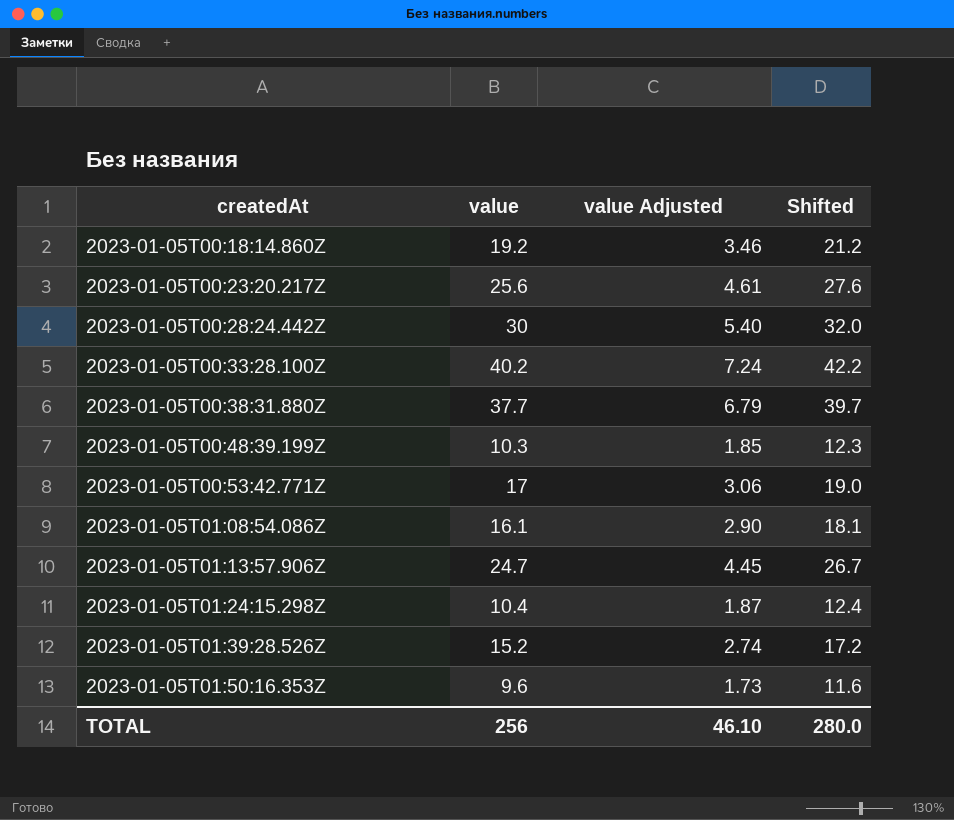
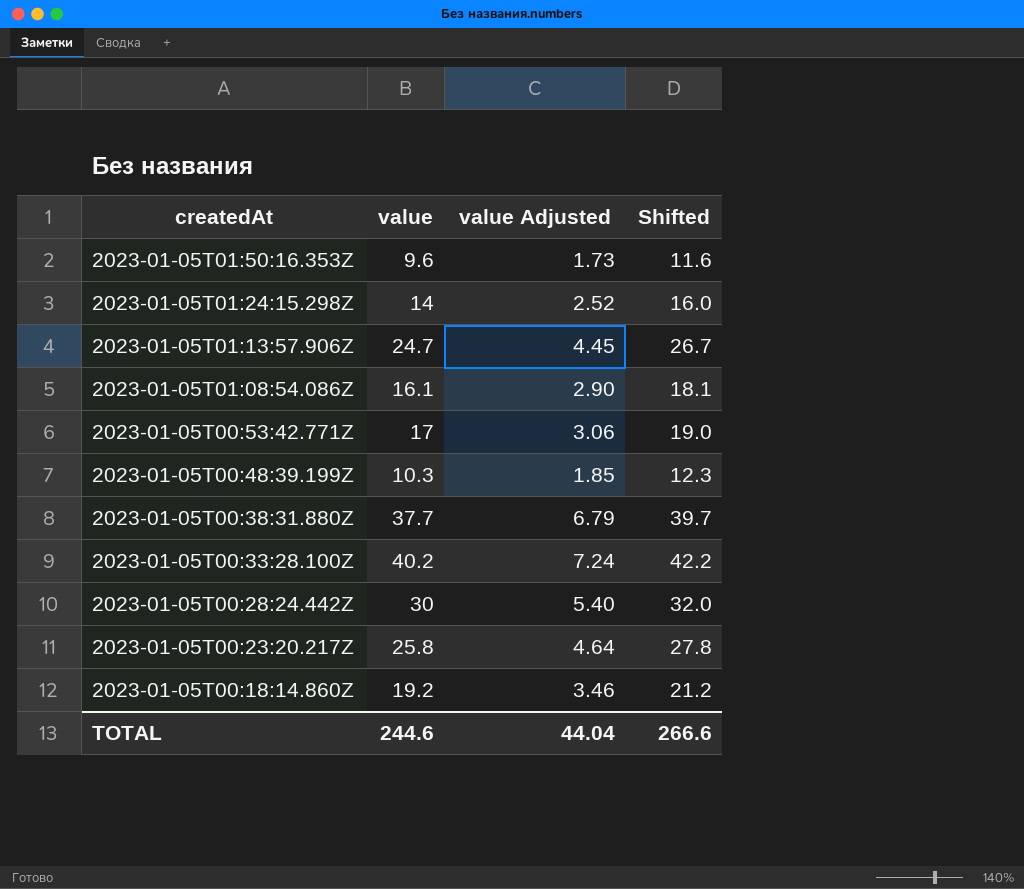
row order: createdAt ascending -> createdAt descending
row 2023-01-05T01:39:28.526Z: 15.2 | 2.74 | 17.2 -> none
2023-01-05T01:24:15.298Z | value: 10.4 -> 14
2023-01-05T01:24:15.298Z | value Adjusted: 1.87 -> 2.52
2023-01-05T01:24:15.298Z | Shifted: 12.4 -> 16.0
2023-01-05T00:23:20.217Z | value: 25.6 -> 25.8
2023-01-05T00:23:20.217Z | value Adjusted: 4.61 -> 4.64
2023-01-05T00:23:20.217Z | Shifted: 27.6 -> 27.8
TOTAL | value: 256 -> 244.6
TOTAL | value Adjusted: 46.10 -> 44.04
TOTAL | Shifted: 280.0 -> 266.6

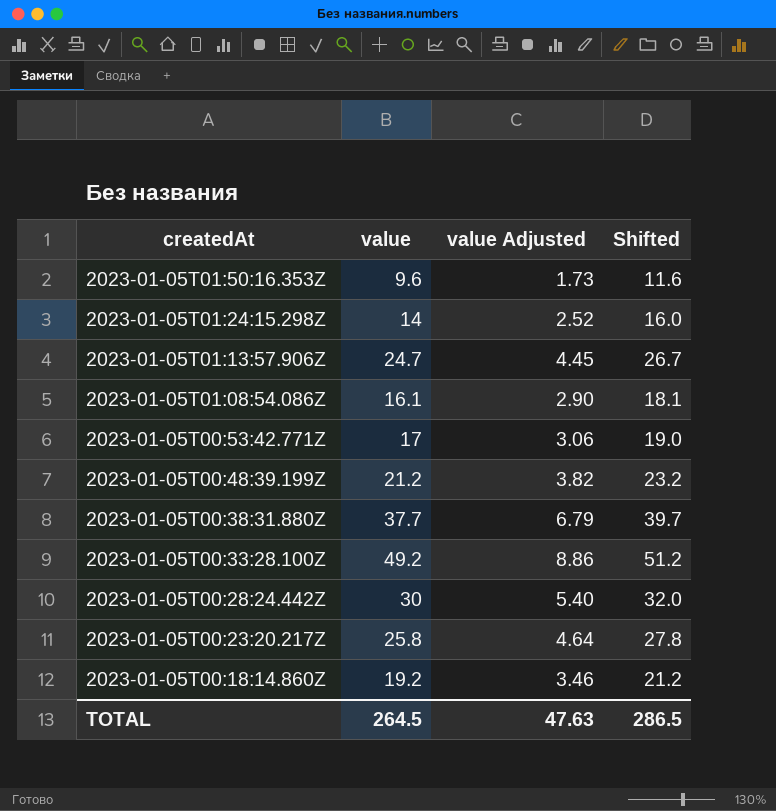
2023-01-05T00:48:39.199Z | value: 10.3 -> 21.2
2023-01-05T00:48:39.199Z | value Adjusted: 1.85 -> 3.82
2023-01-05T00:48:39.199Z | Shifted: 12.3 -> 23.2
2023-01-05T00:33:28.100Z | value: 40.2 -> 49.2
2023-01-05T00:33:28.100Z | value Adjusted: 7.24 -> 8.86
2023-01-05T00:33:28.100Z | Shifted: 42.2 -> 51.2
TOTAL | value: 244.6 -> 264.5
TOTAL | value Adjusted: 44.04 -> 47.63
TOTAL | Shifted: 266.6 -> 286.5

